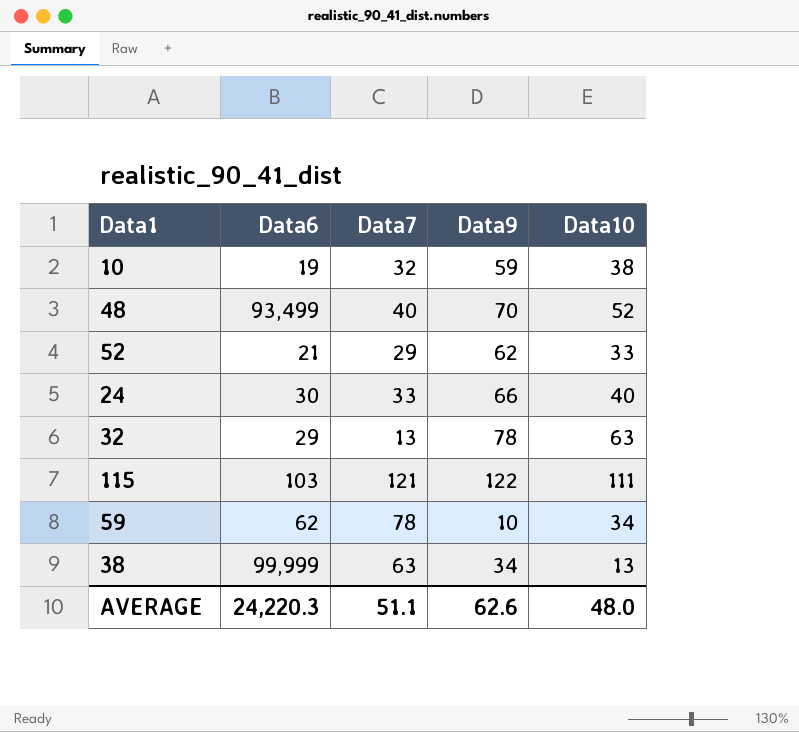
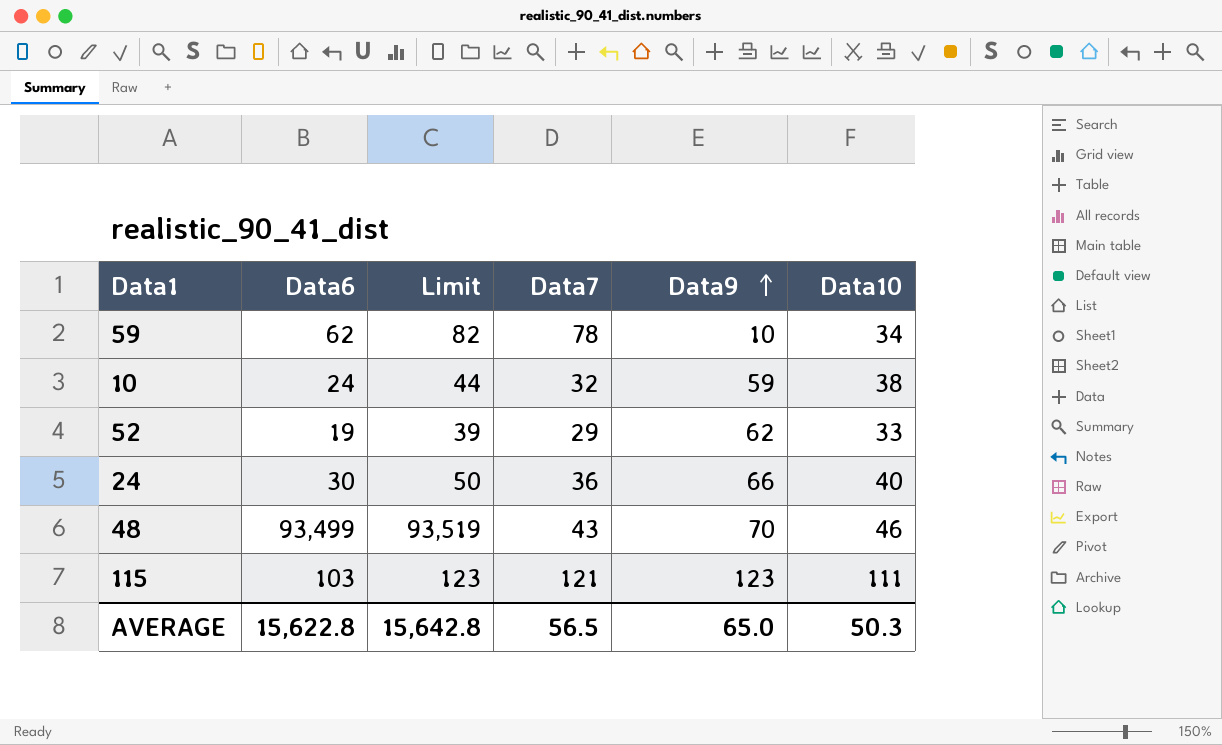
row order: none -> Data9 ascending
column Limit | formula: none -> [Data6] + 20
row 32: 29 | 13 | 78 | 63 -> none
row 38: 99,999 | 63 | 34 | 13 -> none
10 | Data6: 19 -> 24
52 | Data6: 21 -> 19
24 | Data7: 33 -> 36
48 | Data7: 40 -> 43
48 | Data10: 52 -> 46
115 | Data9: 122 -> 123
AVERAGE | Data6: 24,220.3 -> 15,622.8
AVERAGE | Data7: 51.1 -> 56.5
AVERAGE | Data9: 62.6 -> 65.0
AVERAGE | Data10: 48.0 -> 50.3

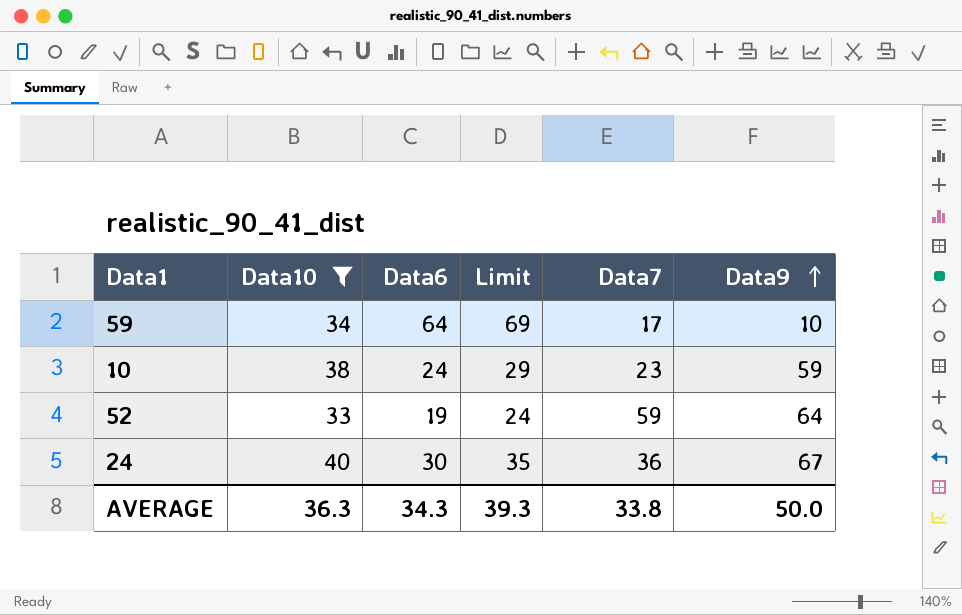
filter: none -> Data10 <= 40
column Data10 | position: 6 -> 2
column Limit | formula: [Data6] + 20 -> [Data6] + 5
59 | Data6: 62 -> 64
59 | Data7: 78 -> 17
10 | Data7: 32 -> 23
52 | Data7: 29 -> 59
52 | Data9: 62 -> 64
24 | Data9: 66 -> 67
AVERAGE | Data10: 50.3 -> 36.3
AVERAGE | Data6: 15,622.8 -> 34.3
AVERAGE | Limit: 15,642.8 -> 39.3
AVERAGE | Data7: 56.5 -> 33.8
AVERAGE | Data9: 65.0 -> 50.0

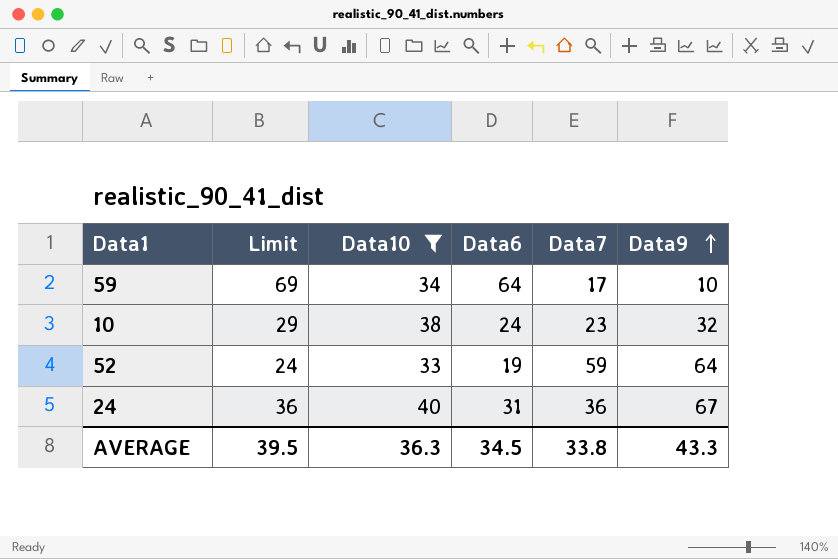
column Limit | position: 4 -> 2
10 | Data9: 59 -> 32
24 | Limit: 35 -> 36
24 | Data6: 30 -> 31
AVERAGE | Limit: 39.3 -> 39.5
AVERAGE | Data6: 34.3 -> 34.5
AVERAGE | Data9: 50.0 -> 43.3

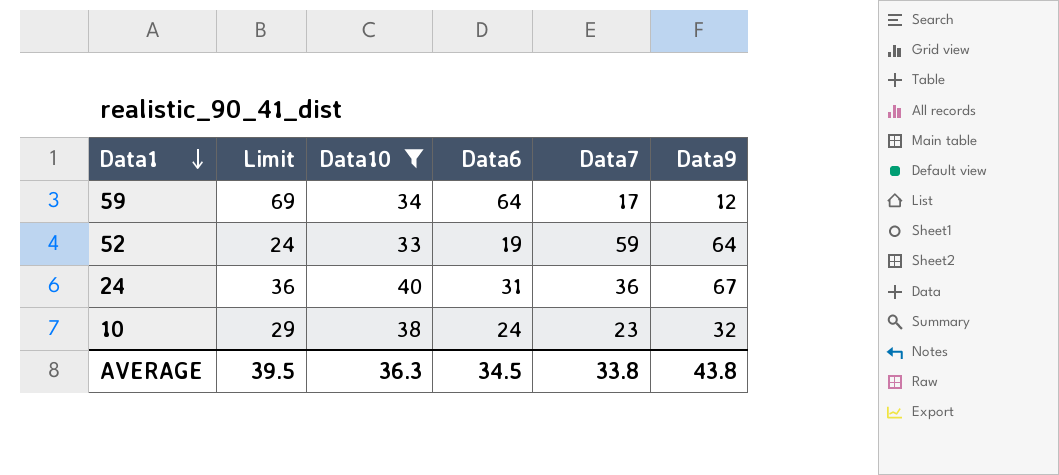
row order: Data9 ascending -> Data1 descending
59 | Data9: 10 -> 12
AVERAGE | Data9: 43.3 -> 43.8

